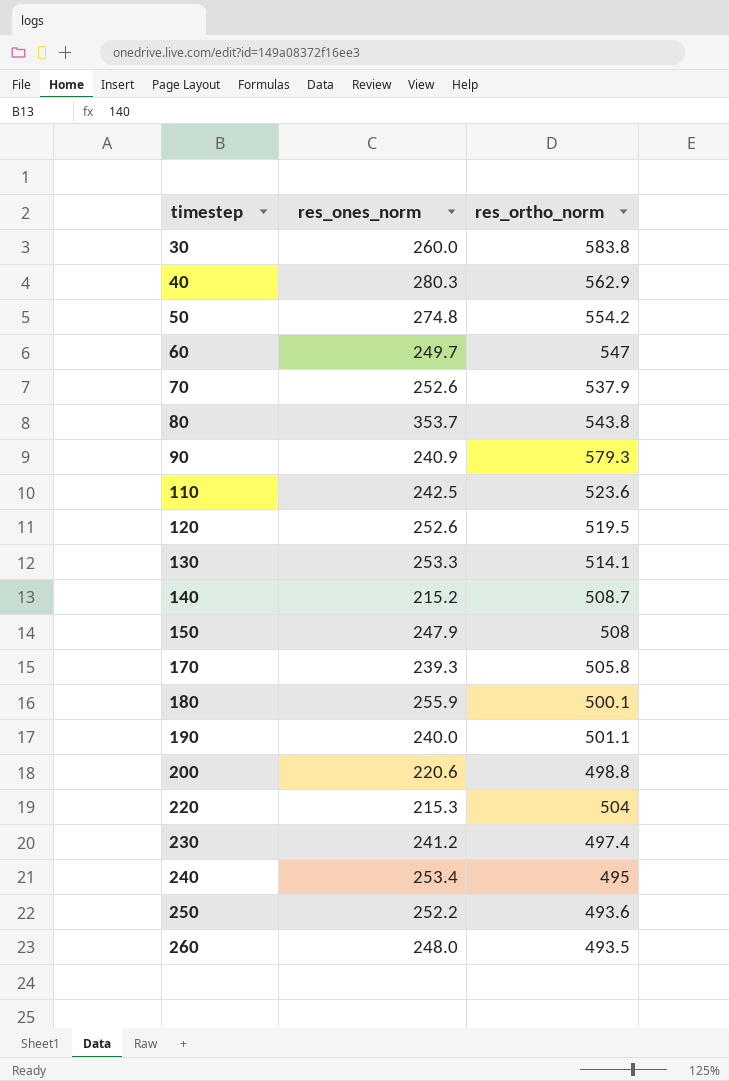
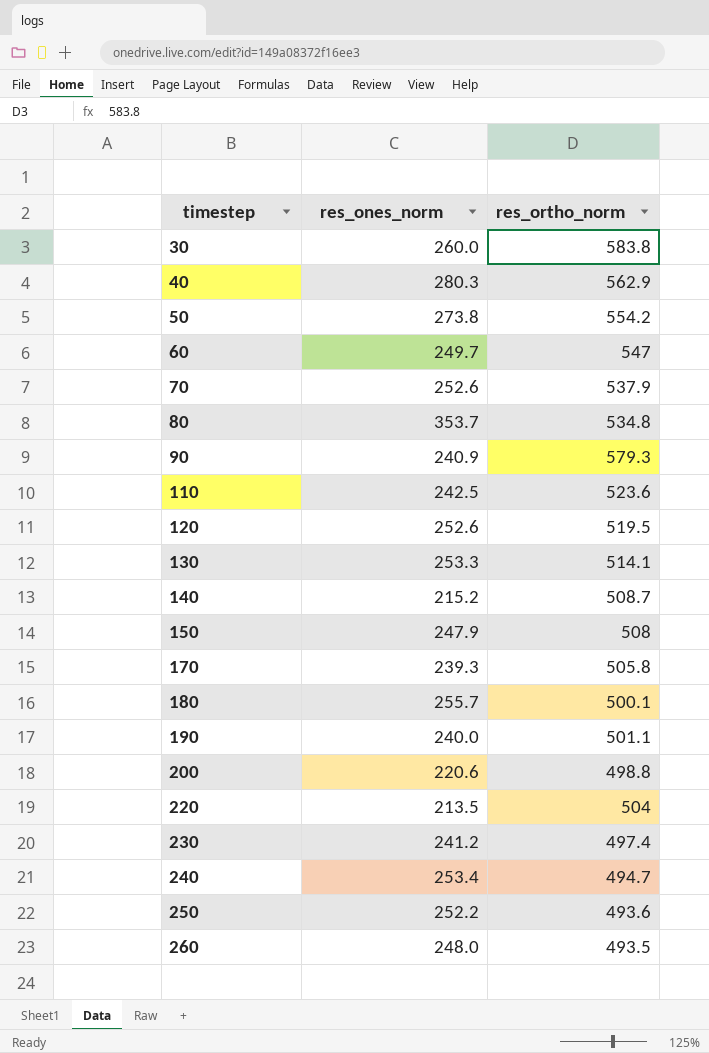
50 | res_ones_norm: 274.8 -> 273.8
80 | res_ortho_norm: 543.8 -> 534.8
180 | res_ones_norm: 255.9 -> 255.7
220 | res_ones_norm: 215.3 -> 213.5
240 | res_ortho_norm: 495 -> 494.7

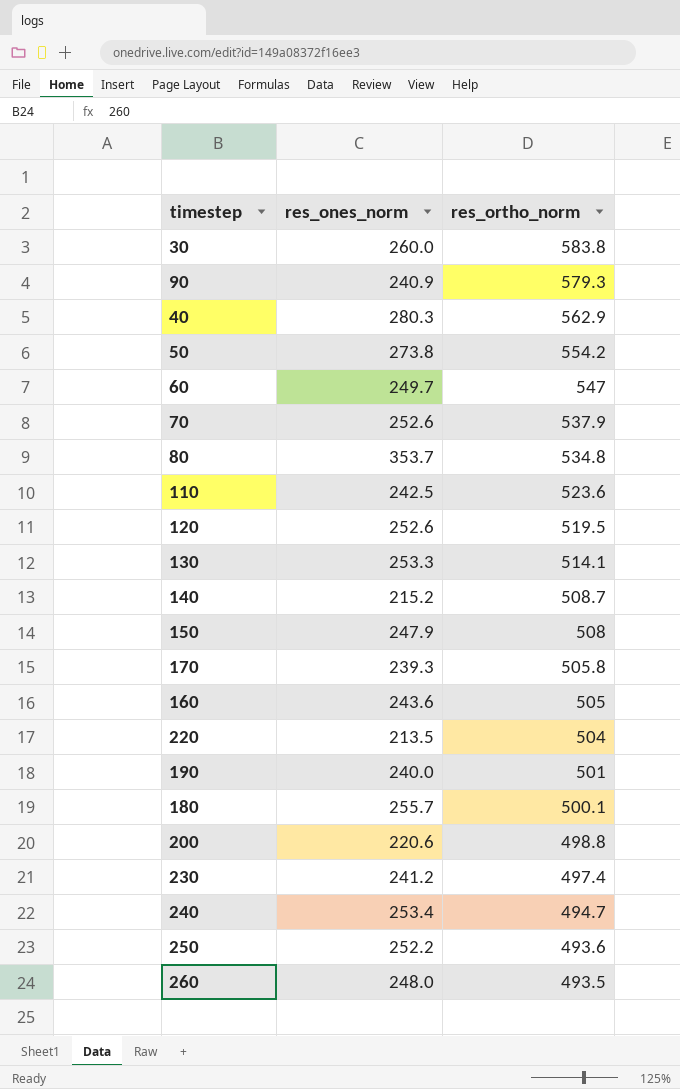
row order: timestep ascending -> res_ortho_norm descending
row 160: none -> 243.6 | 505
190 | res_ortho_norm: 501.1 -> 501

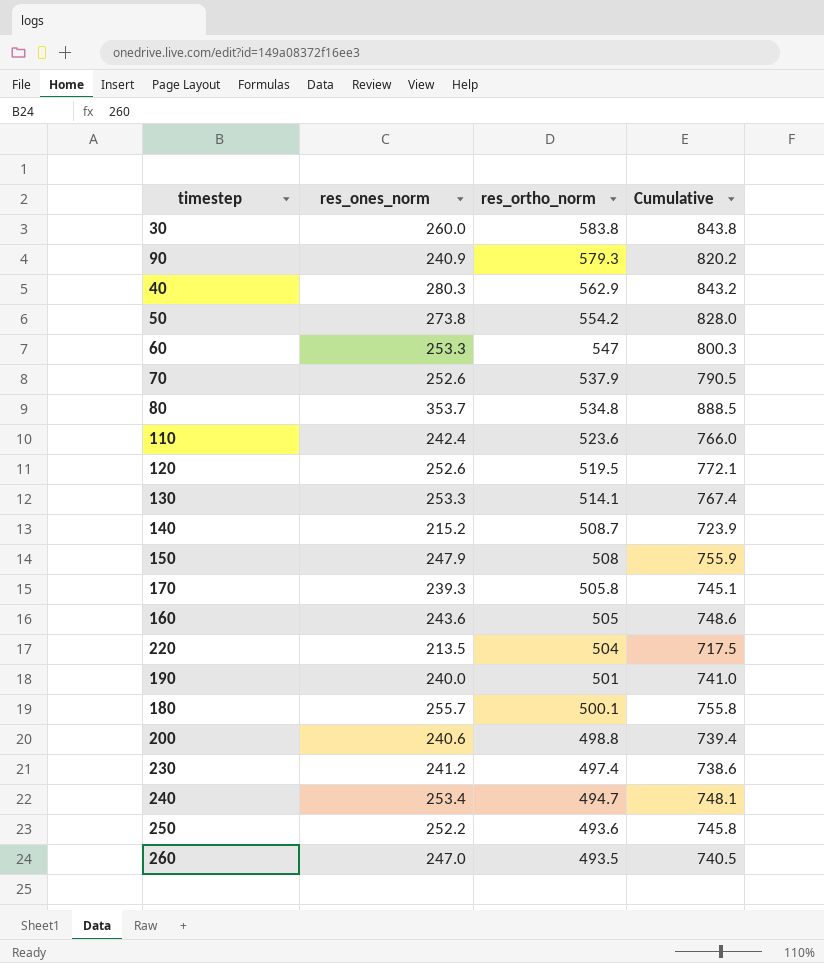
column Cumulative | formula: none -> [res_ones_norm] + [res_ortho_norm]
60 | res_ones_norm: 249.7 -> 253.3
110 | res_ones_norm: 242.5 -> 242.4
200 | res_ones_norm: 220.6 -> 240.6
260 | res_ones_norm: 248.0 -> 247.0

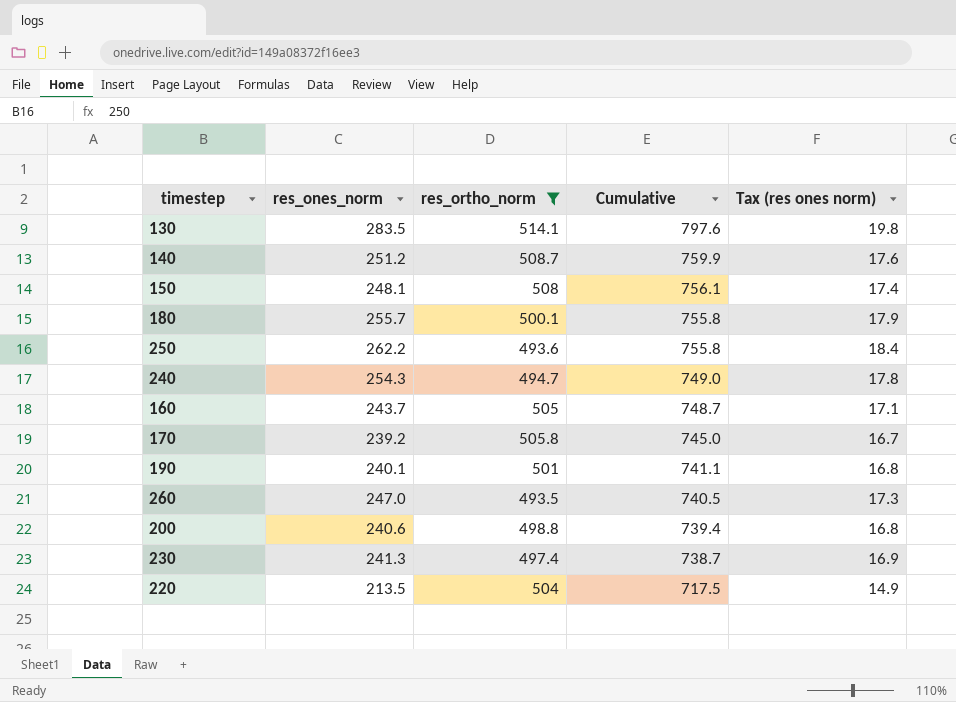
filter: none -> res_ortho_norm <= 514.1
row order: res_ortho_norm descending -> Cumulative descending
column Tax (res ones norm) | formula: none -> [res_ones_norm] * 0.07
130 | res_ones_norm: 253.3 -> 283.5
130 | Cumulative: 767.4 -> 797.6
140 | res_ones_norm: 215.2 -> 251.2
140 | Cumulative: 723.9 -> 759.9
150 | res_ones_norm: 247.9 -> 248.1
150 | Cumulative: 755.9 -> 756.1
250 | res_ones_norm: 252.2 -> 262.2
250 | Cumulative: 745.8 -> 755.8
240 | res_ones_norm: 253.4 -> 254.3
240 | Cumulative: 748.1 -> 749.0
160 | res_ones_norm: 243.6 -> 243.7
160 | Cumulative: 748.6 -> 748.7
170 | res_ones_norm: 239.3 -> 239.2
170 | Cumulative: 745.1 -> 745.0
190 | res_ones_norm: 240.0 -> 240.1
190 | Cumulative: 741.0 -> 741.1
230 | res_ones_norm: 241.2 -> 241.3
230 | Cumulative: 738.6 -> 738.7

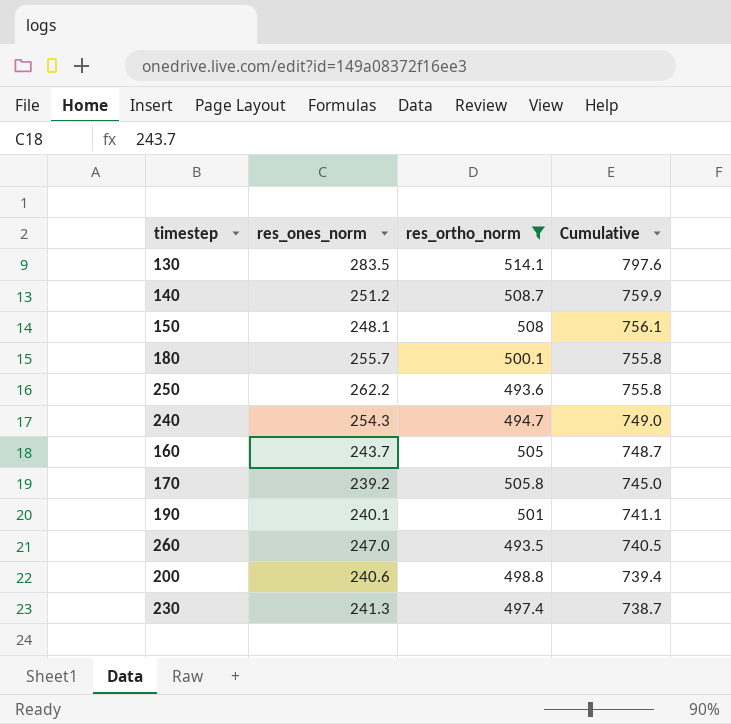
column Tax (res ones norm) | formula: [res_ones_norm] * 0.07 -> none
row 220: 213.5 | 504 | 717.5 | 14.9 -> none

